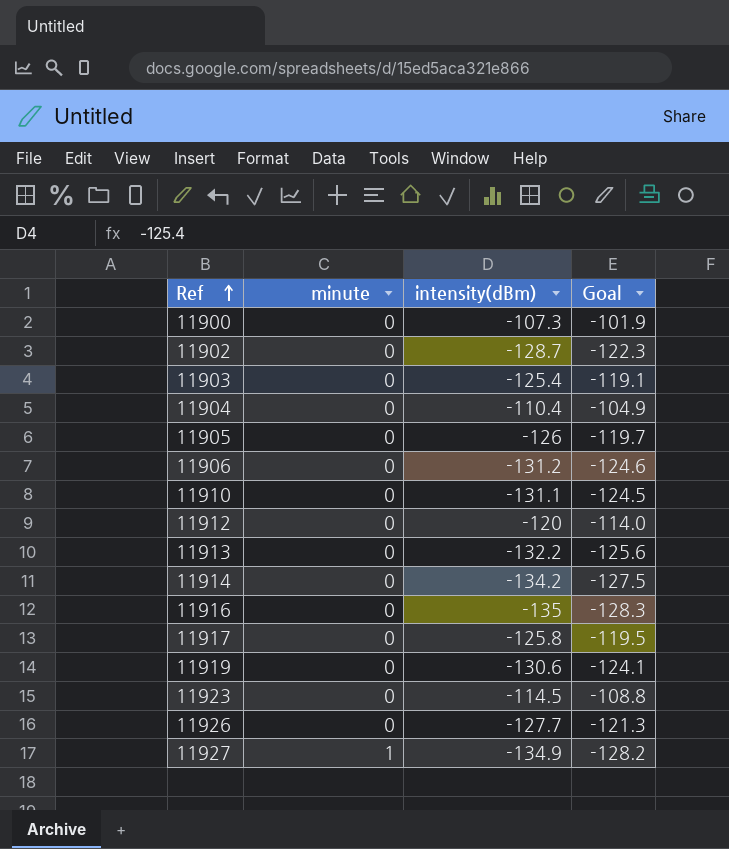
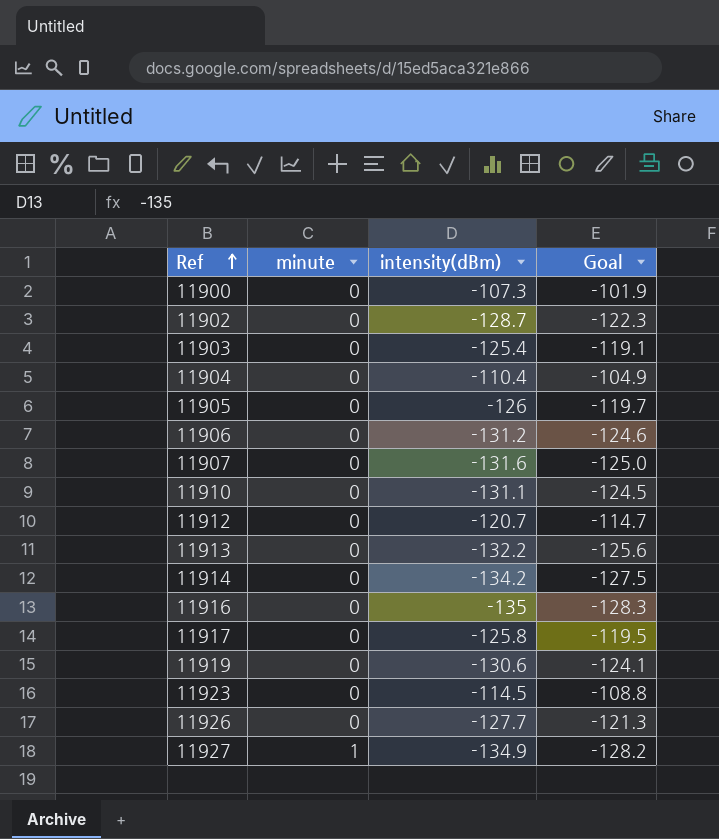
row 11907: none -> 0 | -131.6 | -125.0
11912 | intensity(dBm): -120 -> -120.7
11912 | Goal: -114.0 -> -114.7

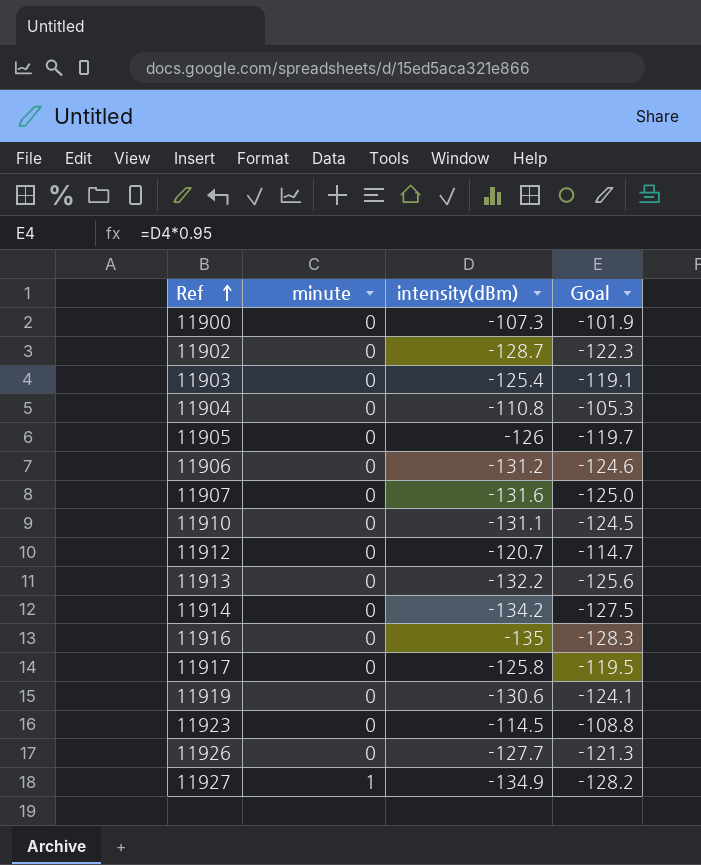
11904 | intensity(dBm): -110.4 -> -110.8
11904 | Goal: -104.9 -> -105.3

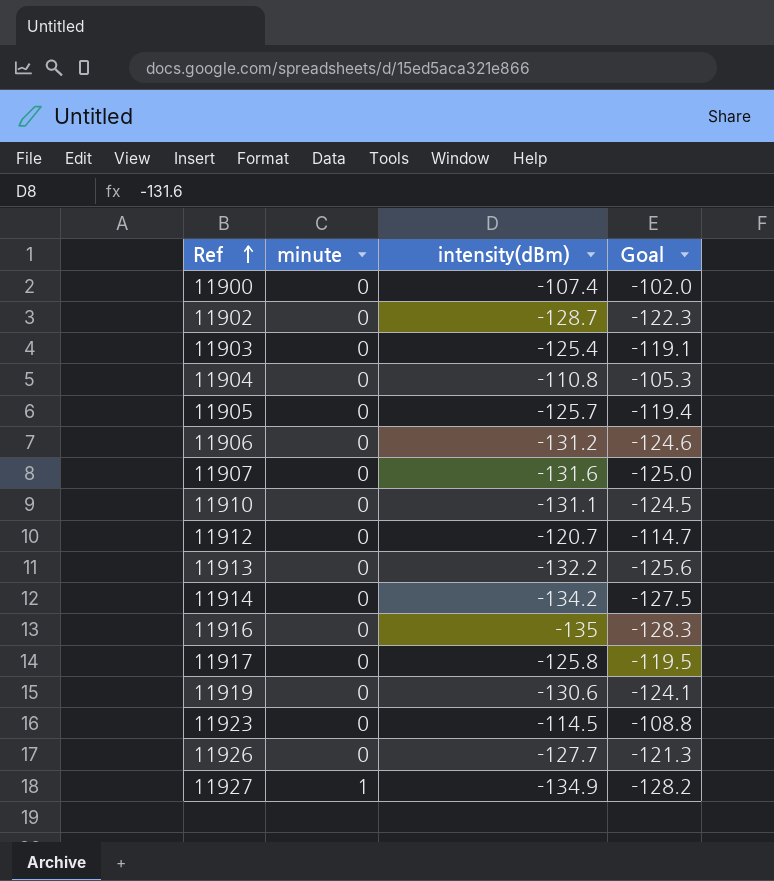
11900 | intensity(dBm): -107.3 -> -107.4
11900 | Goal: -101.9 -> -102.0
11905 | intensity(dBm): -126 -> -125.7
11905 | Goal: -119.7 -> -119.4

